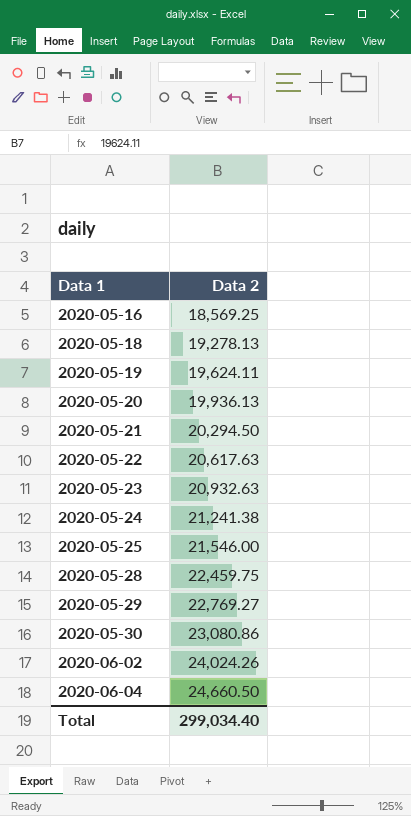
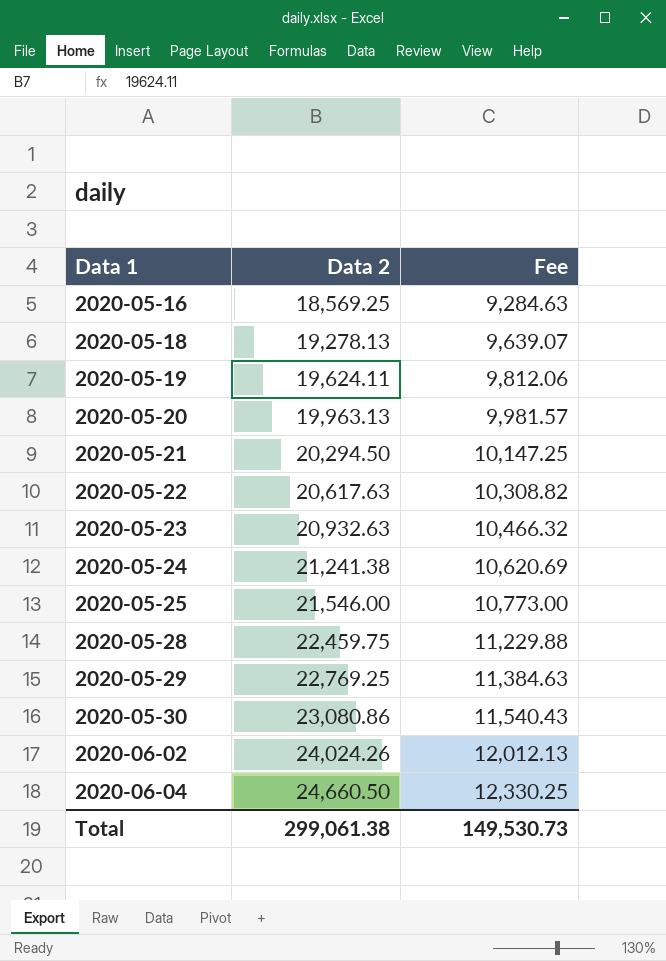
column Fee | formula: none -> [Data 2] * 0.5
2020-05-20 | Data 2: 19,936.13 -> 19,963.13
2020-05-29 | Data 2: 22,769.27 -> 22,769.25
Total | Data 2: 299,034.40 -> 299,061.38

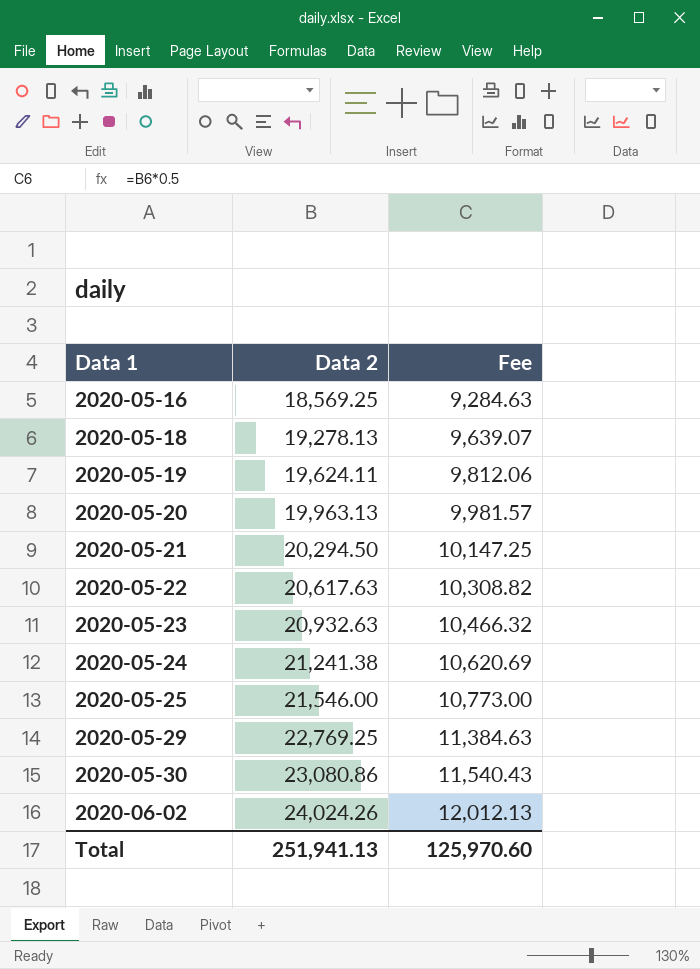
row 2020-05-28: 22,459.75 | 11,229.88 -> none
row 2020-06-04: 24,660.50 | 12,330.25 -> none
Total | Data 2: 299,061.38 -> 251,941.13
Total | Fee: 149,530.73 -> 125,970.60

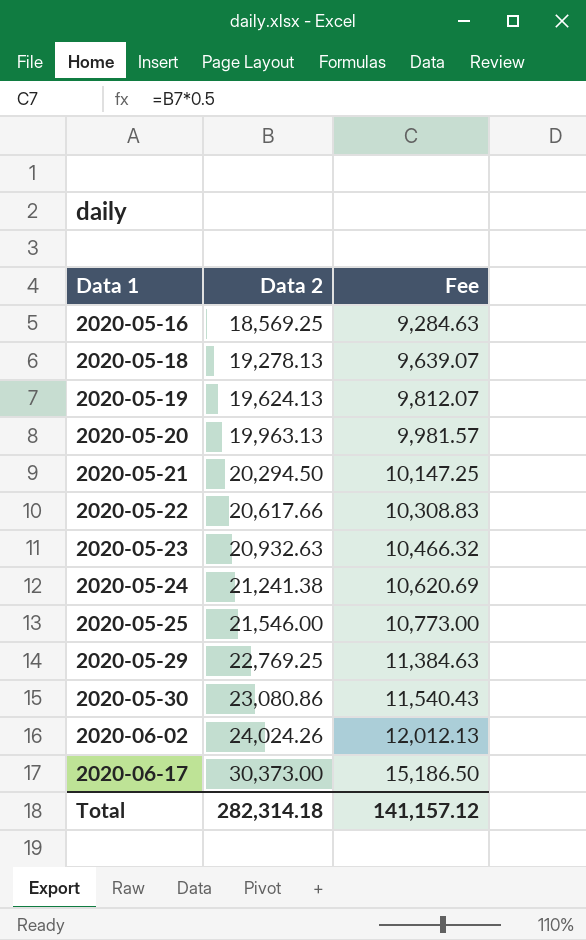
2020-05-19 | Data 2: 19,624.11 -> 19,624.13
2020-05-19 | Fee: 9,812.06 -> 9,812.07
2020-05-22 | Data 2: 20,617.63 -> 20,617.66
2020-05-22 | Fee: 10,308.82 -> 10,308.83
row 2020-06-17: none -> 30,373.00 | 15,186.50
Total | Data 2: 251,941.13 -> 282,314.18
Total | Fee: 125,970.60 -> 141,157.12

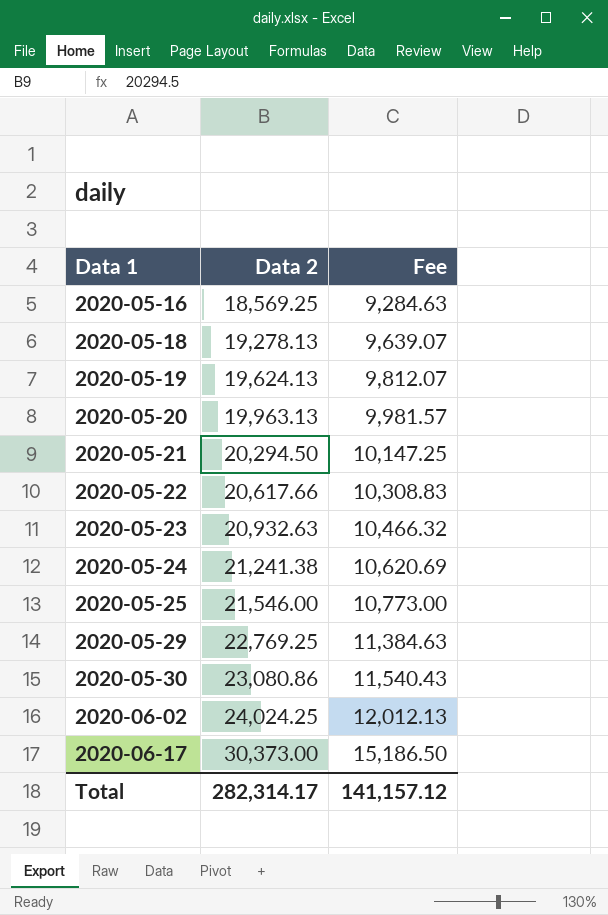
2020-06-02 | Data 2: 24,024.26 -> 24,024.25
Total | Data 2: 282,314.18 -> 282,314.17

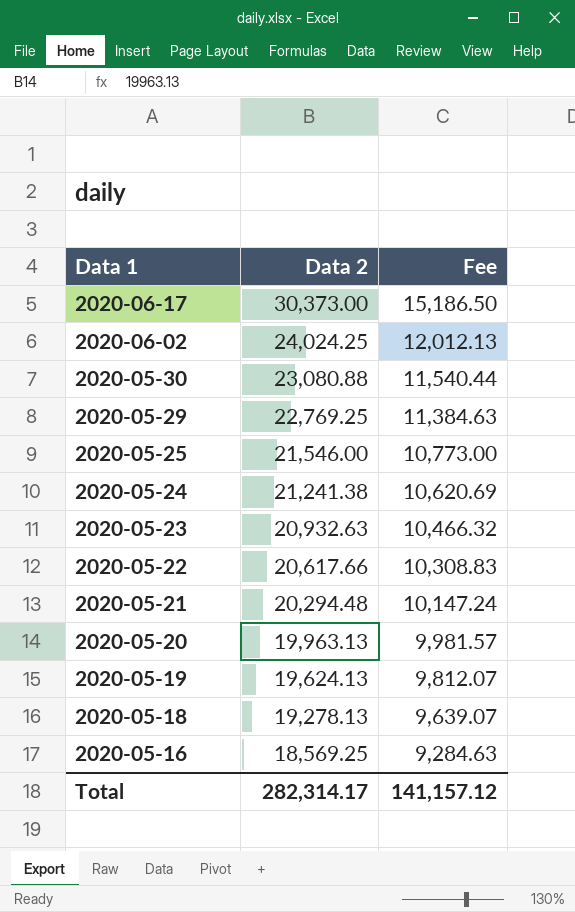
row order: Data 1 ascending -> Data 1 descending
2020-05-30 | Data 2: 23,080.86 -> 23,080.88
2020-05-30 | Fee: 11,540.43 -> 11,540.44
2020-05-21 | Data 2: 20,294.50 -> 20,294.48
2020-05-21 | Fee: 10,147.25 -> 10,147.24

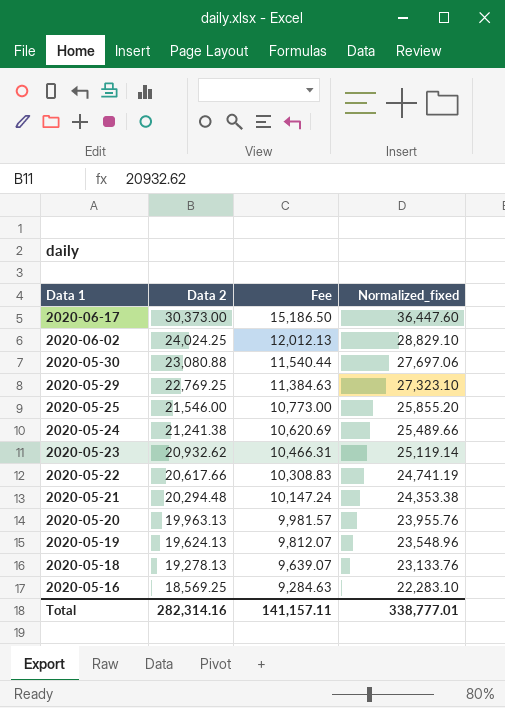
column Normalized_fixed | formula: none -> [Data 2] * 1.2
2020-05-23 | Data 2: 20,932.63 -> 20,932.62
2020-05-23 | Fee: 10,466.32 -> 10,466.31
Total | Data 2: 282,314.17 -> 282,314.16
Total | Fee: 141,157.12 -> 141,157.11

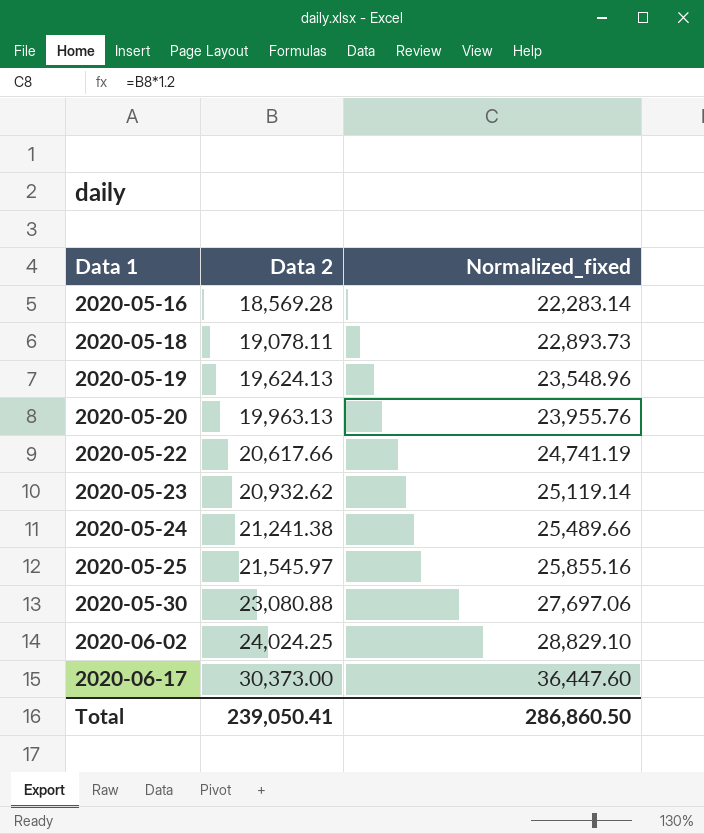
row order: Data 1 descending -> Data 1 ascending
column Fee | formula: [Data 2] * 0.5 -> none
row 2020-05-29: 22,769.25 | 11,384.63 | 27,323.10 -> none
row 2020-05-21: 20,294.48 | 10,147.24 | 24,353.38 -> none
2020-05-16 | Data 2: 18,569.25 -> 18,569.28
2020-05-16 | Normalized_fixed: 22,283.10 -> 22,283.14
2020-05-18 | Data 2: 19,278.13 -> 19,078.11
2020-05-18 | Normalized_fixed: 23,133.76 -> 22,893.73
2020-05-25 | Data 2: 21,546.00 -> 21,545.97
2020-05-25 | Normalized_fixed: 25,855.20 -> 25,855.16
Total | Data 2: 282,314.16 -> 239,050.41
Total | Normalized_fixed: 338,777.01 -> 286,860.50

